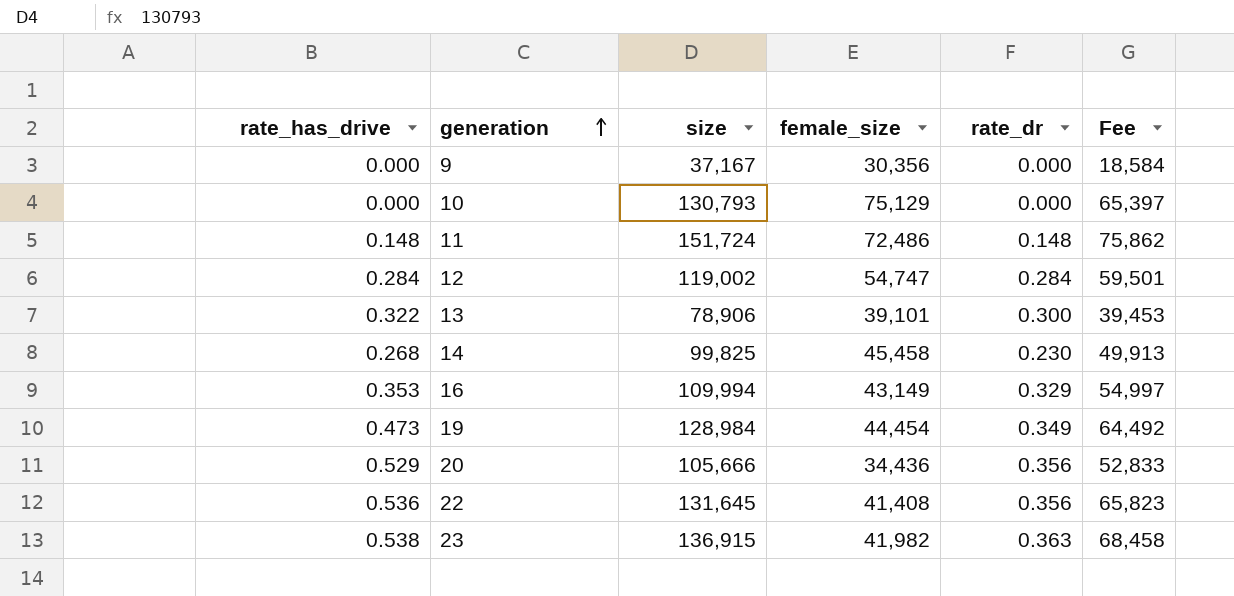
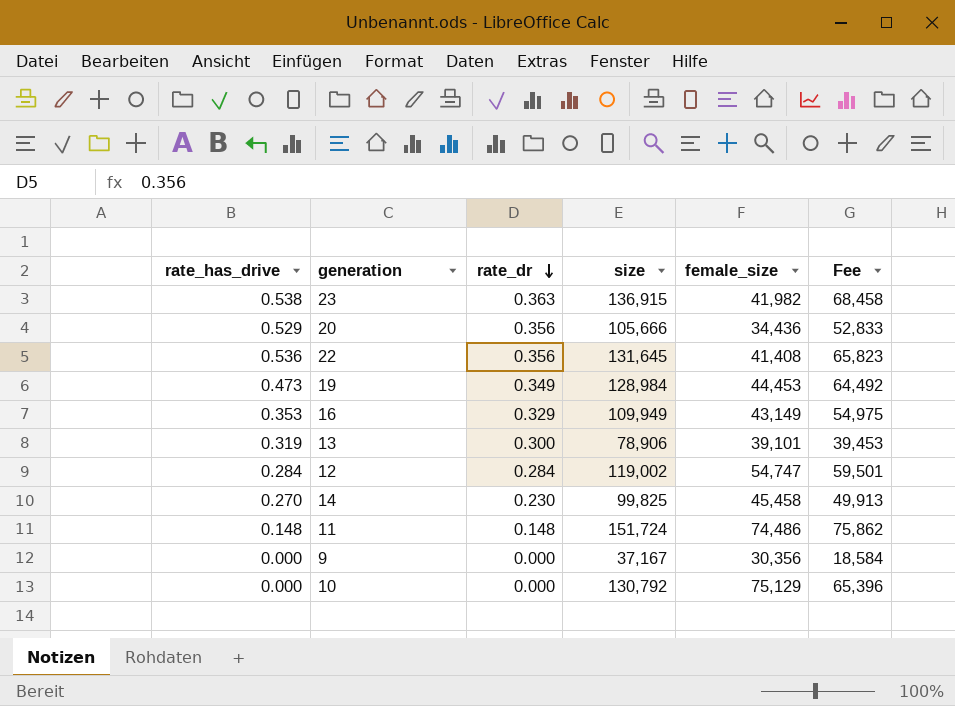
row order: generation ascending -> rate_dr descending
column rate_dr | position: 5 -> 3
19 | female_size: 44,454 -> 44,453
16 | size: 109,994 -> 109,949
16 | Fee: 54,997 -> 54,975
13 | rate_has_drive: 0.322 -> 0.319
14 | rate_has_drive: 0.268 -> 0.270
11 | female_size: 72,486 -> 74,486
10 | size: 130,793 -> 130,792
10 | Fee: 65,397 -> 65,396

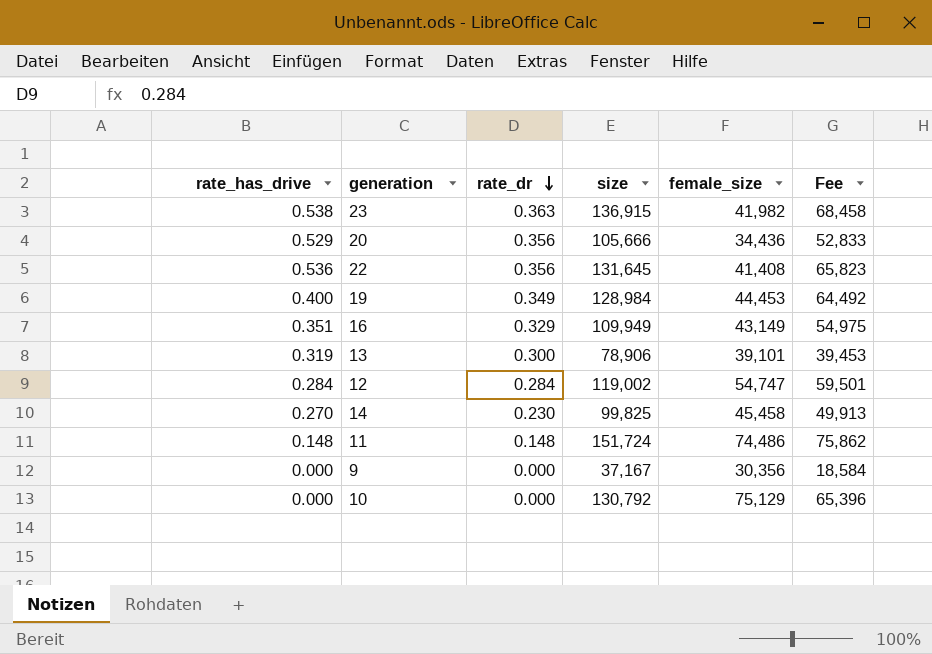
19 | rate_has_drive: 0.473 -> 0.400
16 | rate_has_drive: 0.353 -> 0.351

